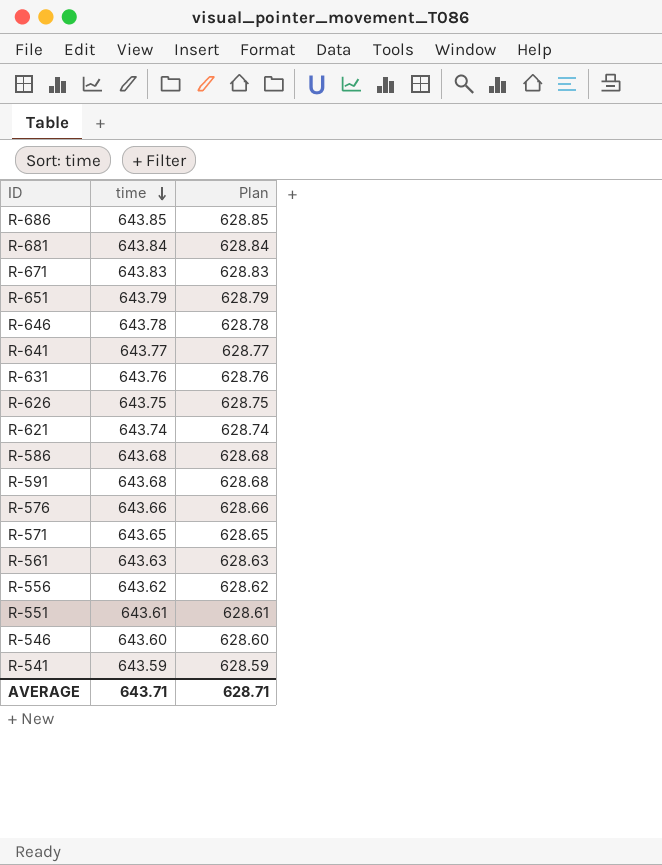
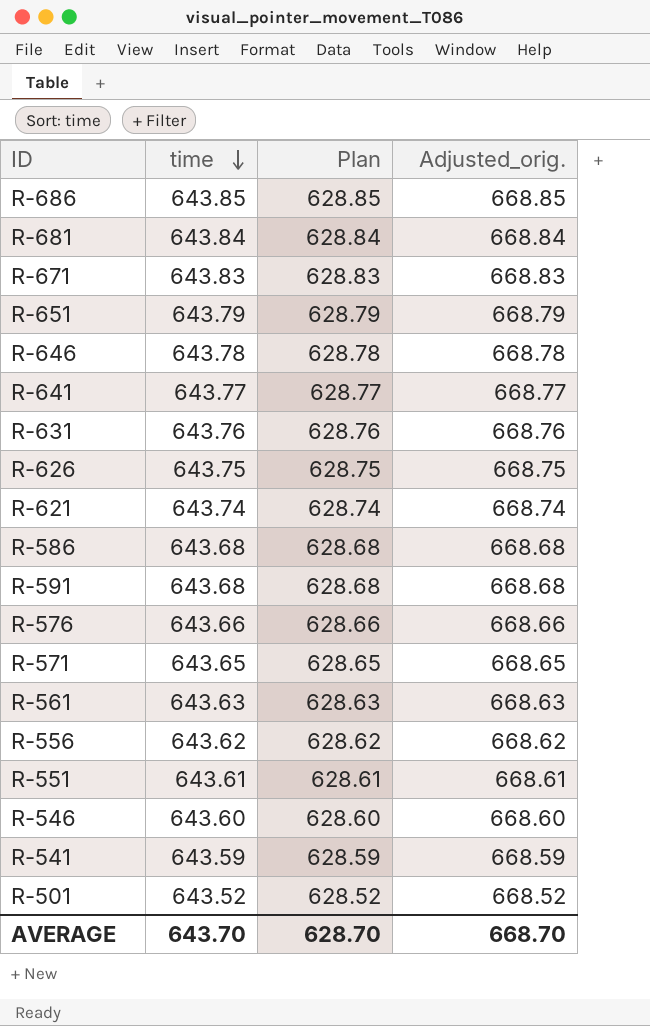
column Adjusted_orig. | formula: none -> [time] + 25
row R-501: none -> 643.52 | 628.52 | 668.52
AVERAGE | time: 643.71 -> 643.70
AVERAGE | Plan: 628.71 -> 628.70

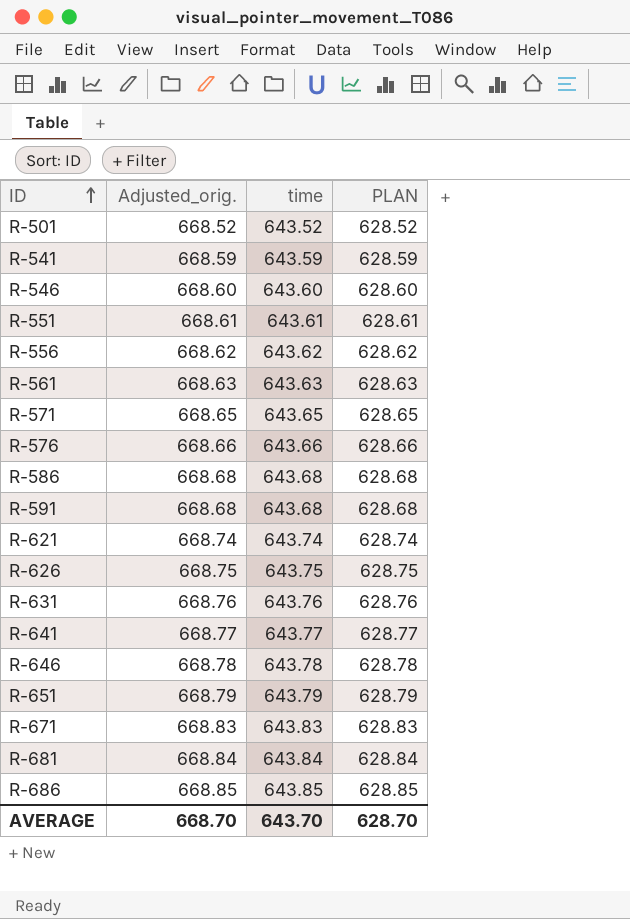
row order: time descending -> ID ascending
column Adjusted_orig. | position: 4 -> 2
column name: Plan -> PLAN

